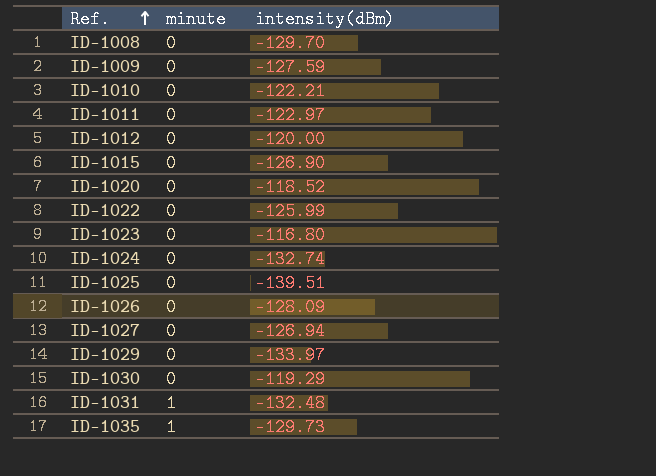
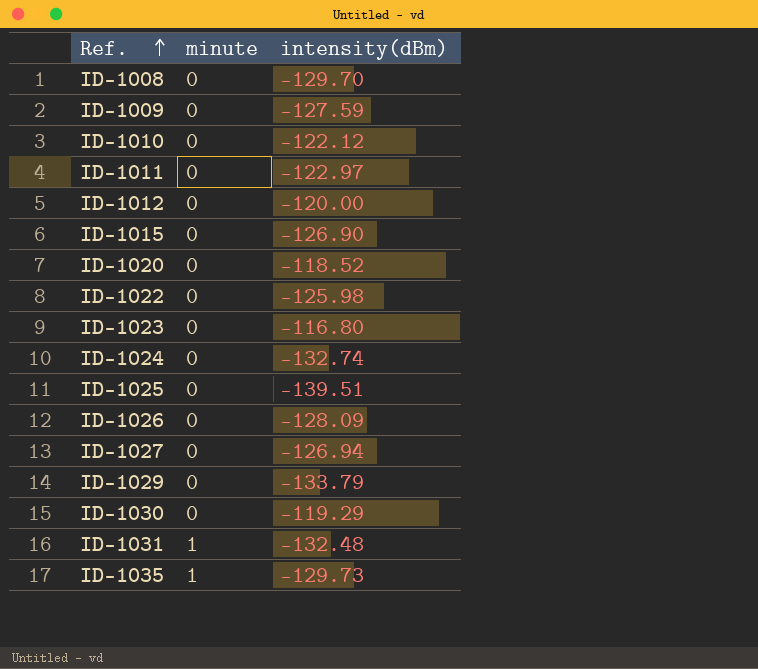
ID-1010 | intensity(dBm): -122.21 -> -122.12
ID-1022 | intensity(dBm): -125.99 -> -125.98
ID-1029 | intensity(dBm): -133.97 -> -133.79

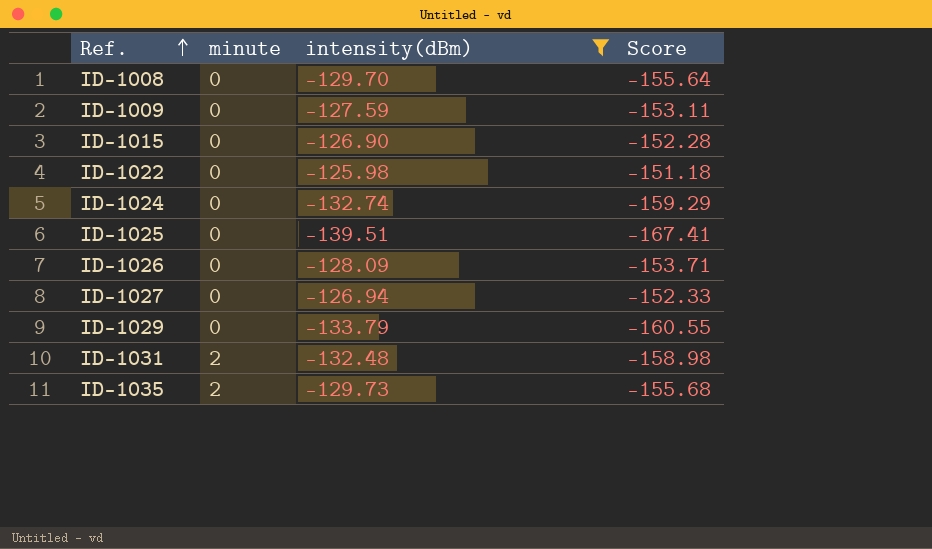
filter: none -> intensity(dBm) <= -125.98
column Score | formula: none -> [intensity(dBm)] * 1.2
ID-1031 | minute: 1 -> 2
ID-1035 | minute: 1 -> 2

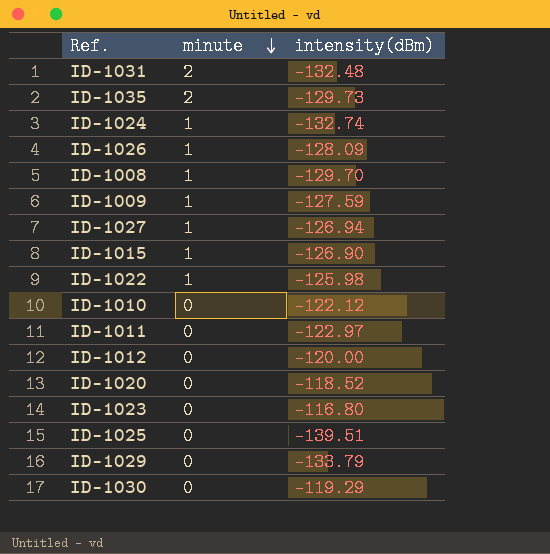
filter: intensity(dBm) <= -125.98 -> none
row order: Ref. ascending -> minute descending
column Score | formula: [intensity(dBm)] * 1.2 -> none
ID-1024 | minute: 0 -> 1
ID-1026 | minute: 0 -> 1
ID-1008 | minute: 0 -> 1
ID-1009 | minute: 0 -> 1
ID-1027 | minute: 0 -> 1
ID-1015 | minute: 0 -> 1
ID-1022 | minute: 0 -> 1

